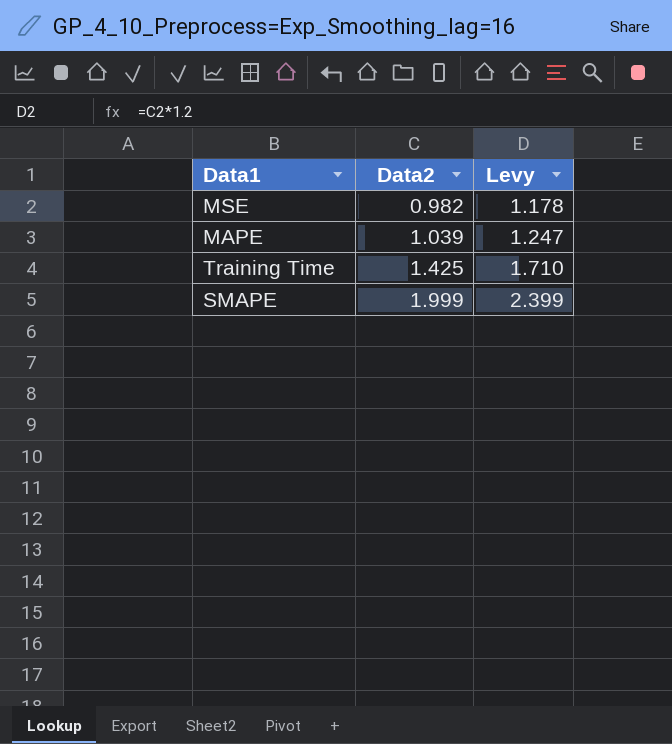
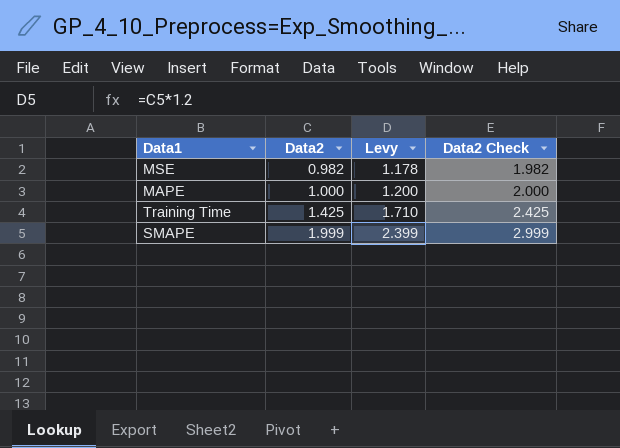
column Data2 Check | formula: none -> [Data2] + 1
MAPE | Data2: 1.039 -> 1.000
MAPE | Levy: 1.247 -> 1.200

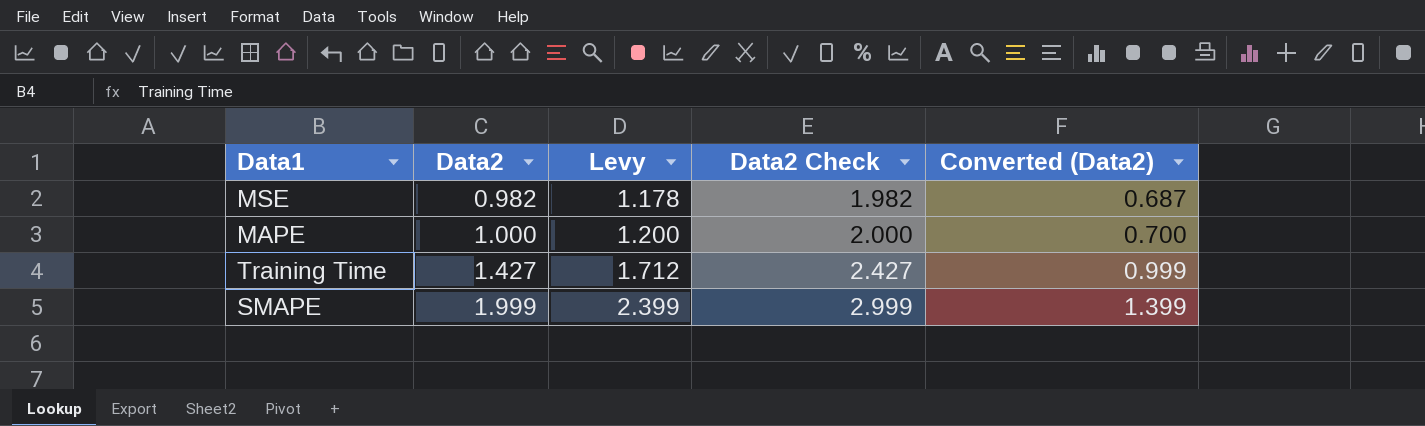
column Converted (Data2) | formula: none -> [Data2] * 0.7
Training Time | Data2: 1.425 -> 1.427
Training Time | Levy: 1.710 -> 1.712
Training Time | Data2 Check: 2.425 -> 2.427

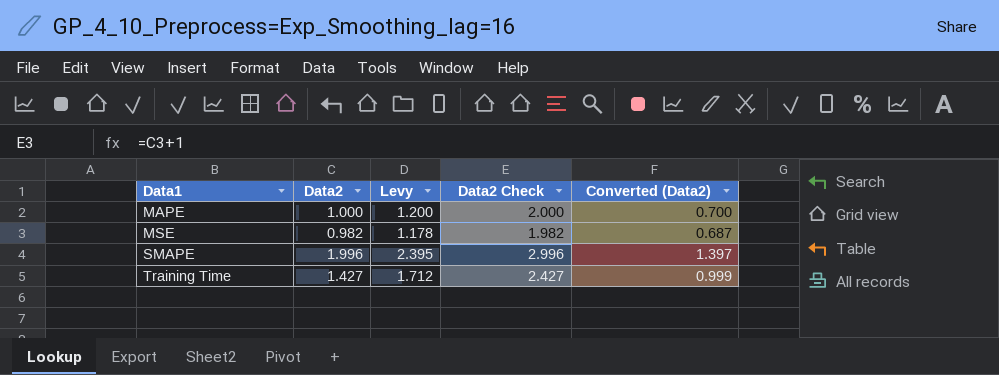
row order: Data2 ascending -> Data1 ascending
SMAPE | Data2: 1.999 -> 1.996
SMAPE | Levy: 2.399 -> 2.395
SMAPE | Data2 Check: 2.999 -> 2.996
SMAPE | Converted (Data2): 1.399 -> 1.397

